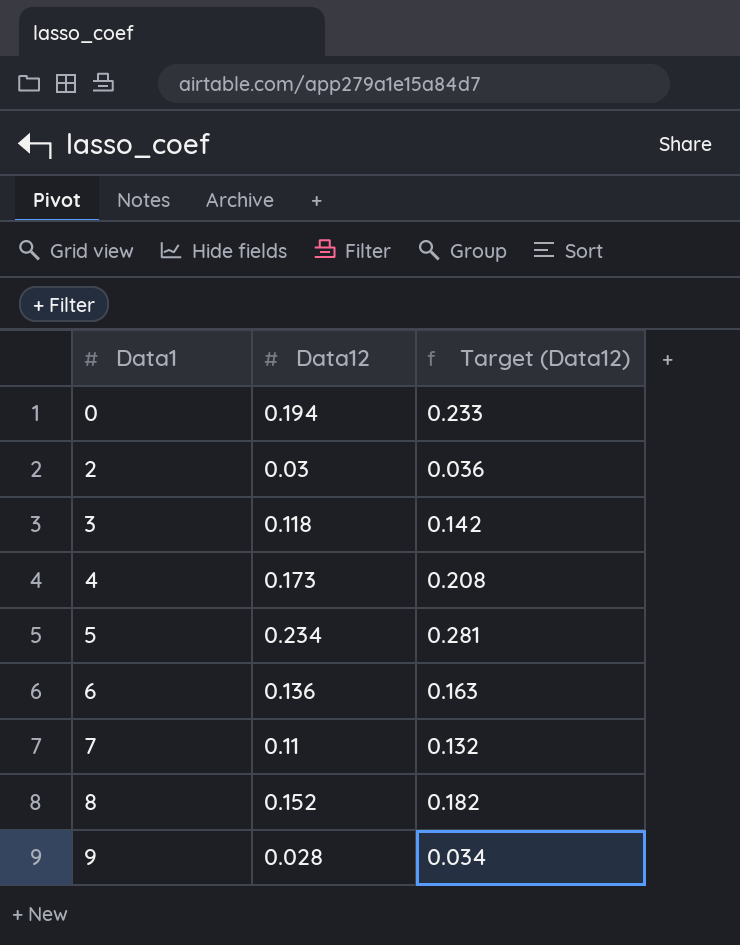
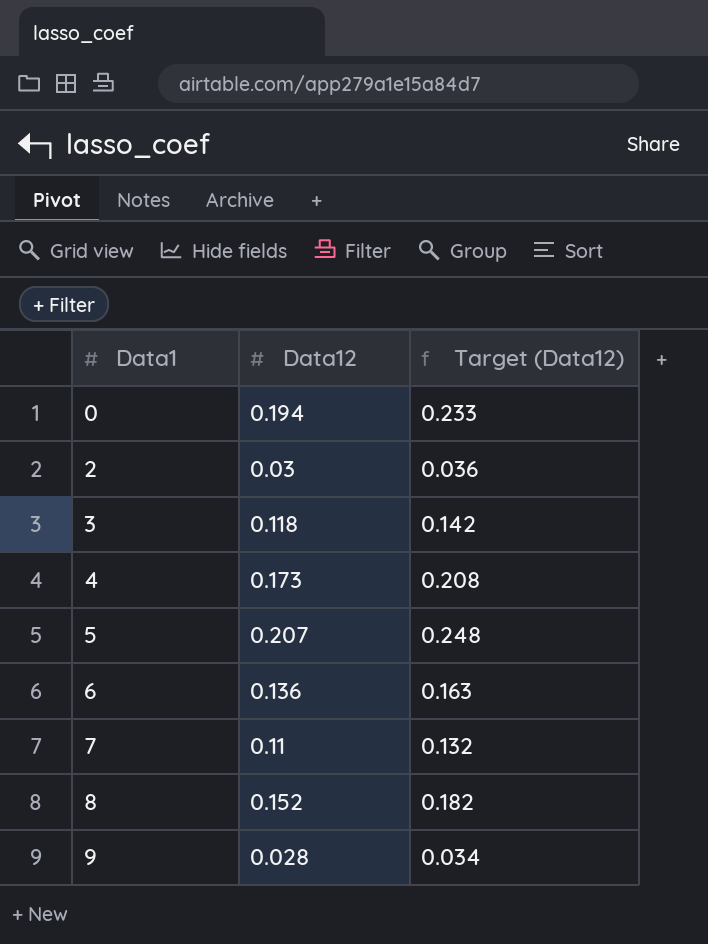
5 | Data12: 0.234 -> 0.207
5 | Target (Data12): 0.281 -> 0.248

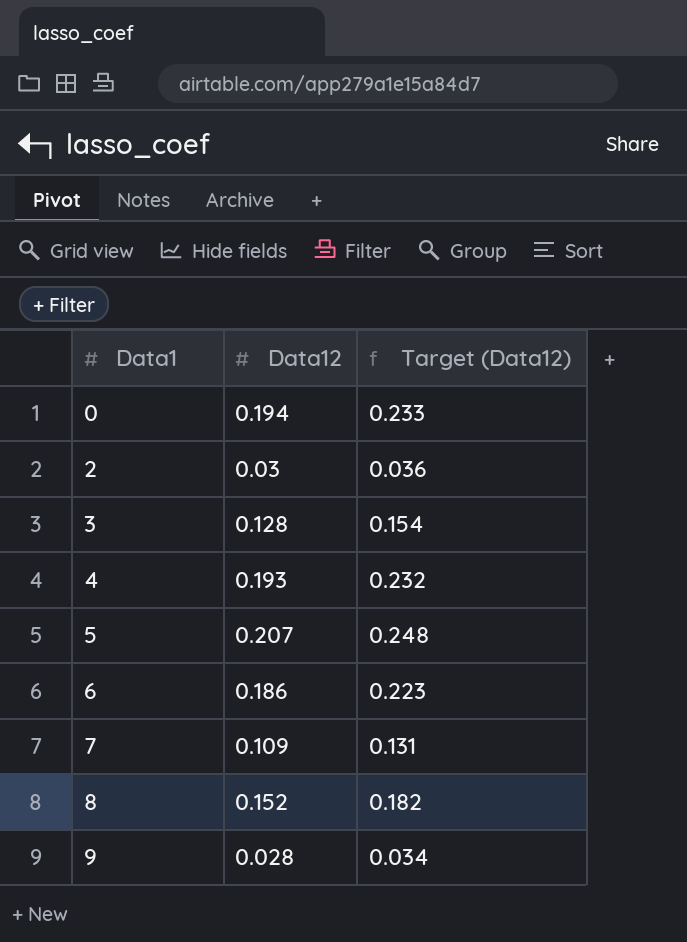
3 | Data12: 0.118 -> 0.128
3 | Target (Data12): 0.142 -> 0.154
4 | Data12: 0.173 -> 0.193
4 | Target (Data12): 0.208 -> 0.232
6 | Data12: 0.136 -> 0.186
6 | Target (Data12): 0.163 -> 0.223
7 | Data12: 0.11 -> 0.109
7 | Target (Data12): 0.132 -> 0.131

